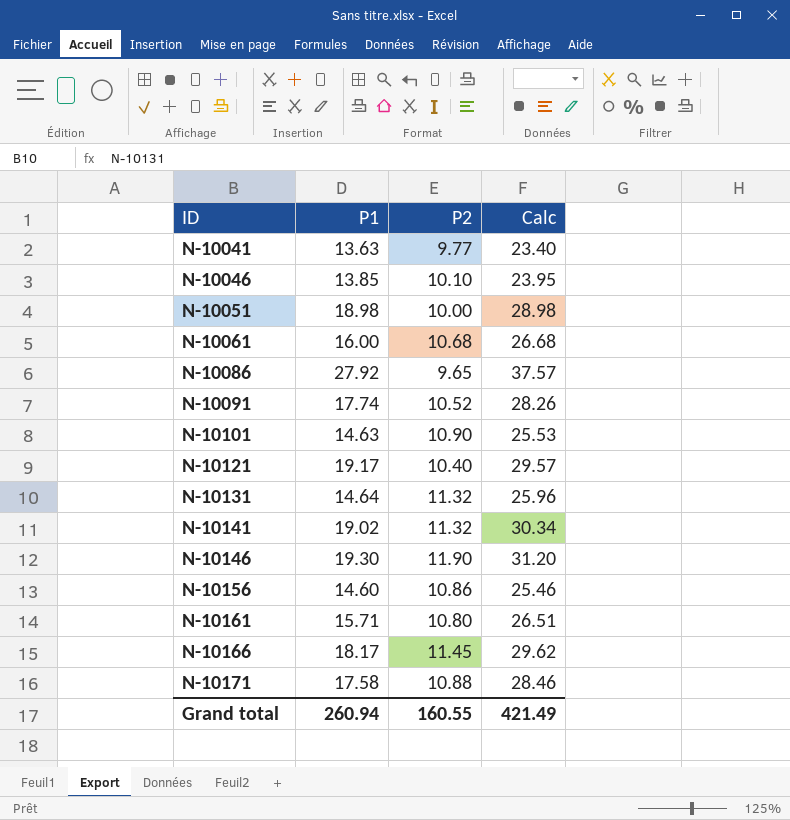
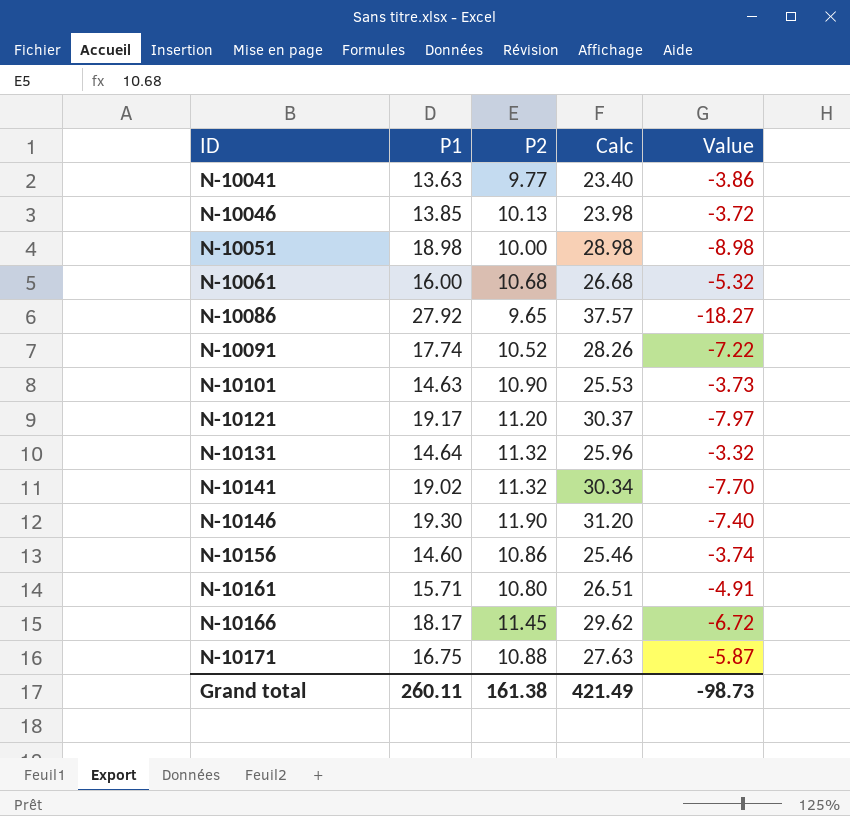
column Value | formula: none -> [P2] - [P1]
N-10046 | P2: 10.10 -> 10.13
N-10046 | Calc: 23.95 -> 23.98
N-10121 | P2: 10.40 -> 11.20
N-10121 | Calc: 29.57 -> 30.37
N-10171 | P1: 17.58 -> 16.75
N-10171 | Calc: 28.46 -> 27.63
Grand total | P1: 260.94 -> 260.11
Grand total | P2: 160.55 -> 161.38

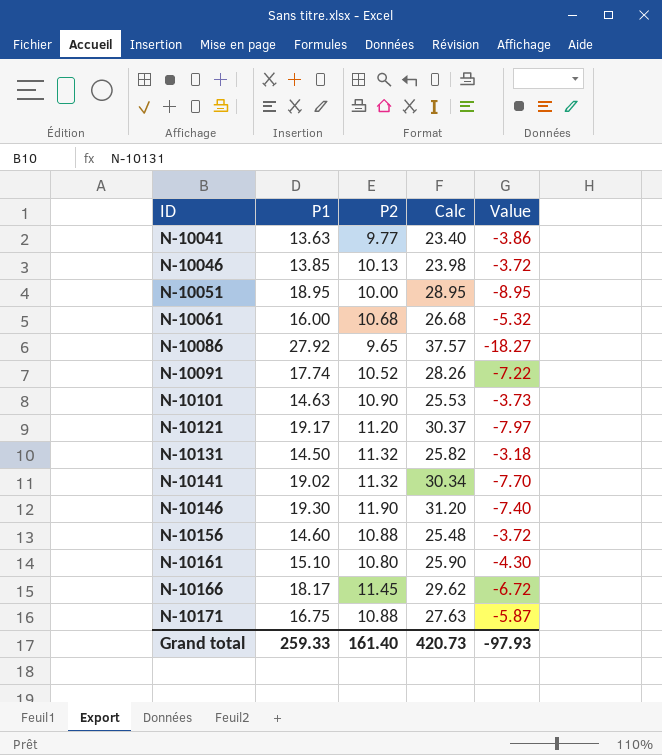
N-10051 | P1: 18.98 -> 18.95
N-10051 | Calc: 28.98 -> 28.95
N-10051 | Value: -8.98 -> -8.95
N-10131 | P1: 14.64 -> 14.50
N-10131 | Calc: 25.96 -> 25.82
N-10131 | Value: -3.32 -> -3.18
N-10156 | P2: 10.86 -> 10.88
N-10156 | Calc: 25.46 -> 25.48
N-10156 | Value: -3.74 -> -3.72
N-10161 | P1: 15.71 -> 15.10
N-10161 | Calc: 26.51 -> 25.90
N-10161 | Value: -4.91 -> -4.30
Grand total | P1: 260.11 -> 259.33
Grand total | P2: 161.38 -> 161.40
Grand total | Calc: 421.49 -> 420.73
Grand total | Value: -98.73 -> -97.93

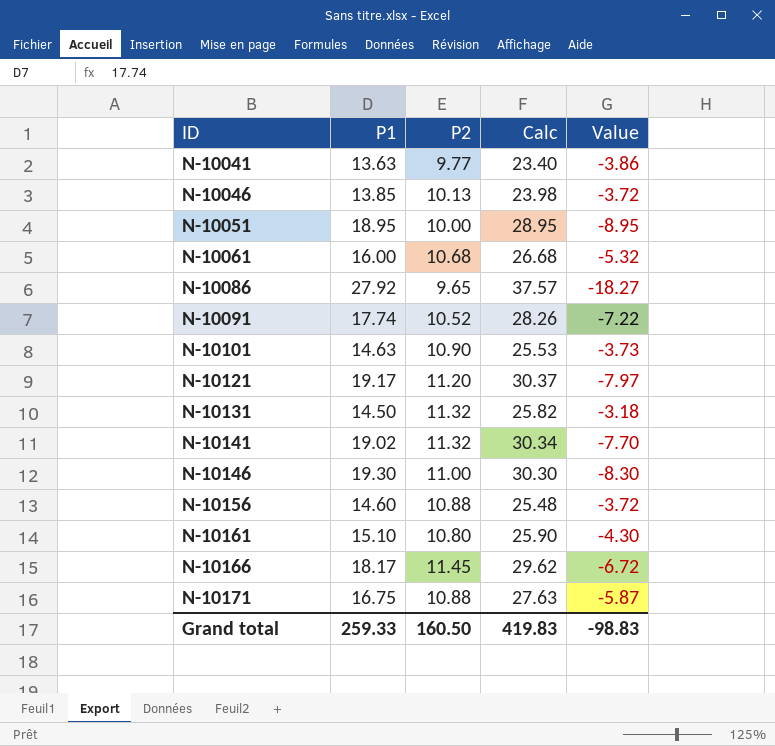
N-10146 | P2: 11.90 -> 11.00
N-10146 | Calc: 31.20 -> 30.30
N-10146 | Value: -7.40 -> -8.30
Grand total | P2: 161.40 -> 160.50
Grand total | Calc: 420.73 -> 419.83
Grand total | Value: -97.93 -> -98.83

